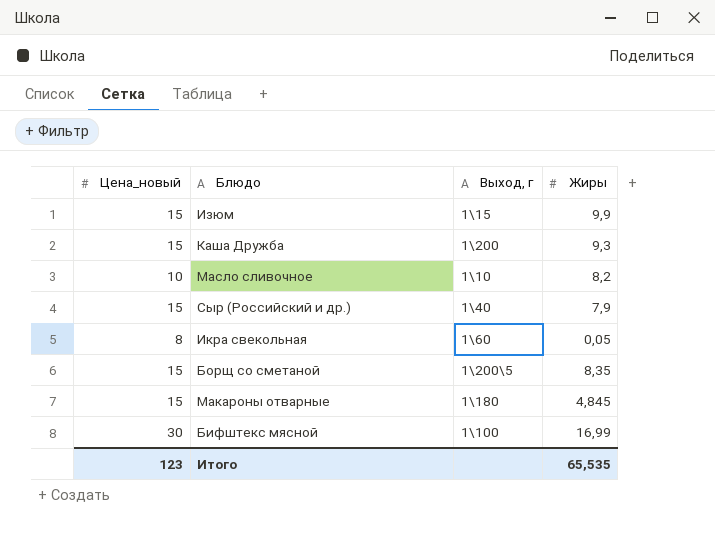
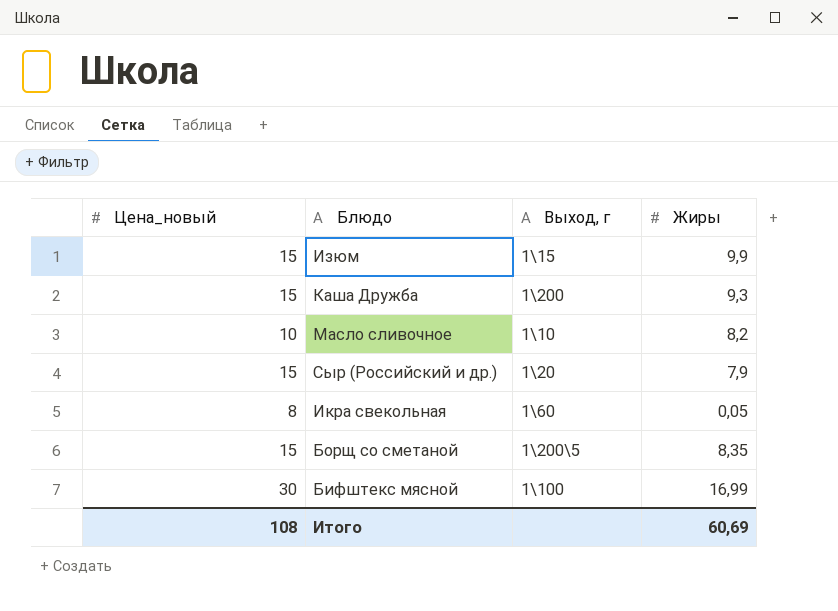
row Макароны отварные: 15 | 1\180 | 4,845 -> none
Сыр (Российский и др.) | Выход, г: 1\40 -> 1\20
Итого | Цена_новый: 123 -> 108
Итого | Жиры: 65,535 -> 60,69

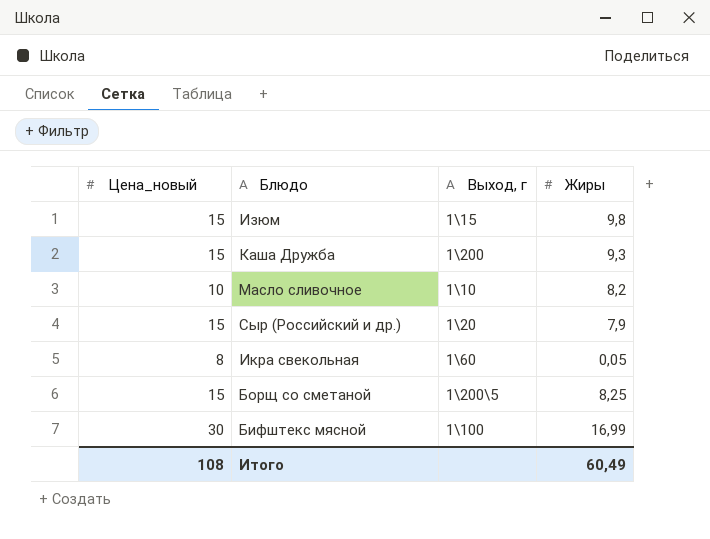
Изюм | Жиры: 9,9 -> 9,8
Борщ со сметаной | Жиры: 8,35 -> 8,25
Итого | Жиры: 60,69 -> 60,49

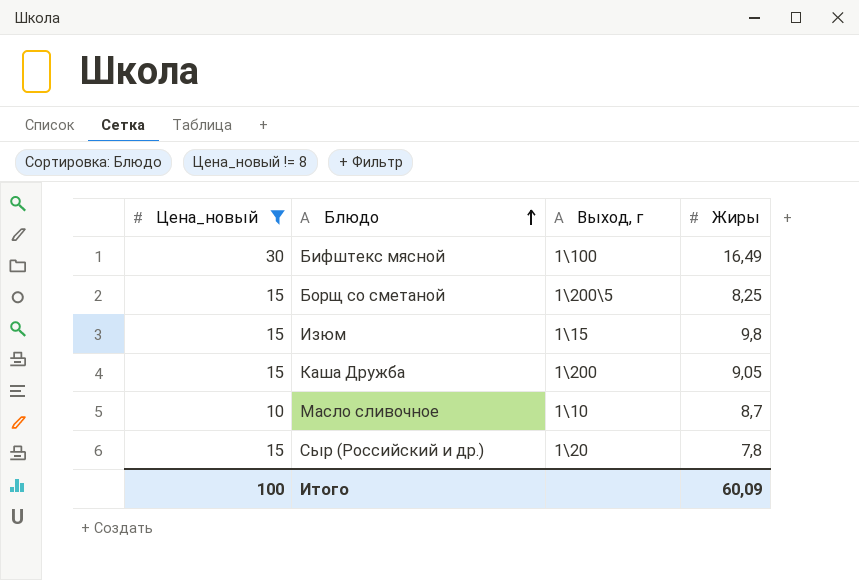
filter: none -> Цена_новый != 8
row order: none -> Блюдо ascending
Бифштекс мясной | Жиры: 16,99 -> 16,49
Каша Дружба | Жиры: 9,3 -> 9,05
Масло сливочное | Жиры: 8,2 -> 8,7
Сыр (Российский и др.) | Жиры: 7,9 -> 7,8
Итого | Цена_новый: 108 -> 100
Итого | Жиры: 60,49 -> 60,09

